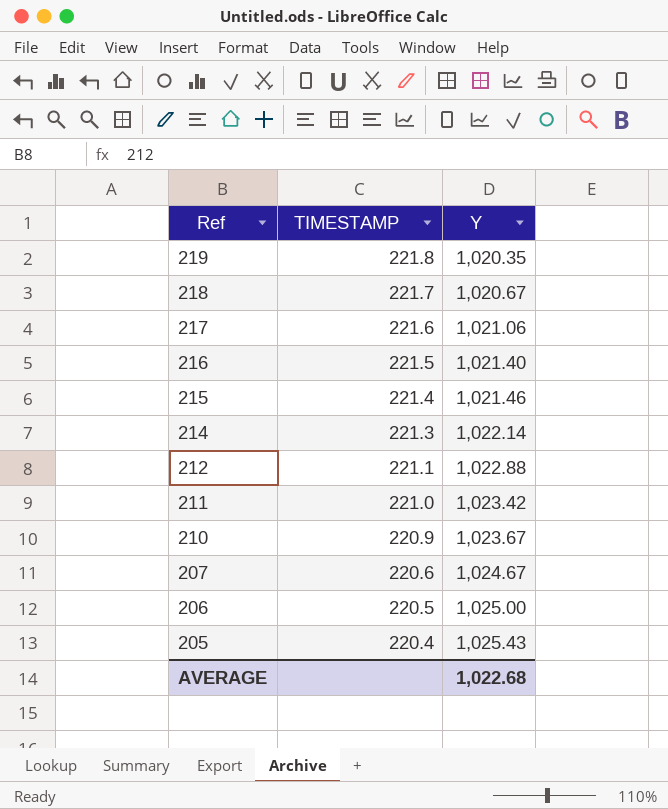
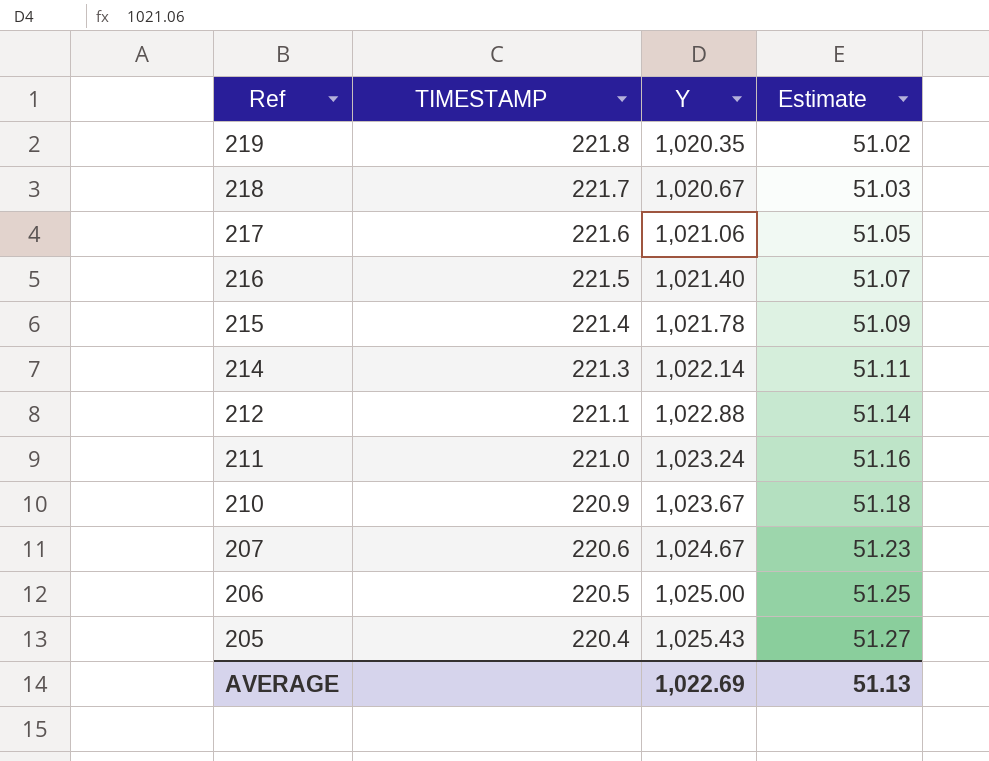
column Estimate | formula: none -> [Y] * 0.05
215 | Y: 1,021.46 -> 1,021.78
211 | Y: 1,023.42 -> 1,023.24
AVERAGE | Y: 1,022.68 -> 1,022.69

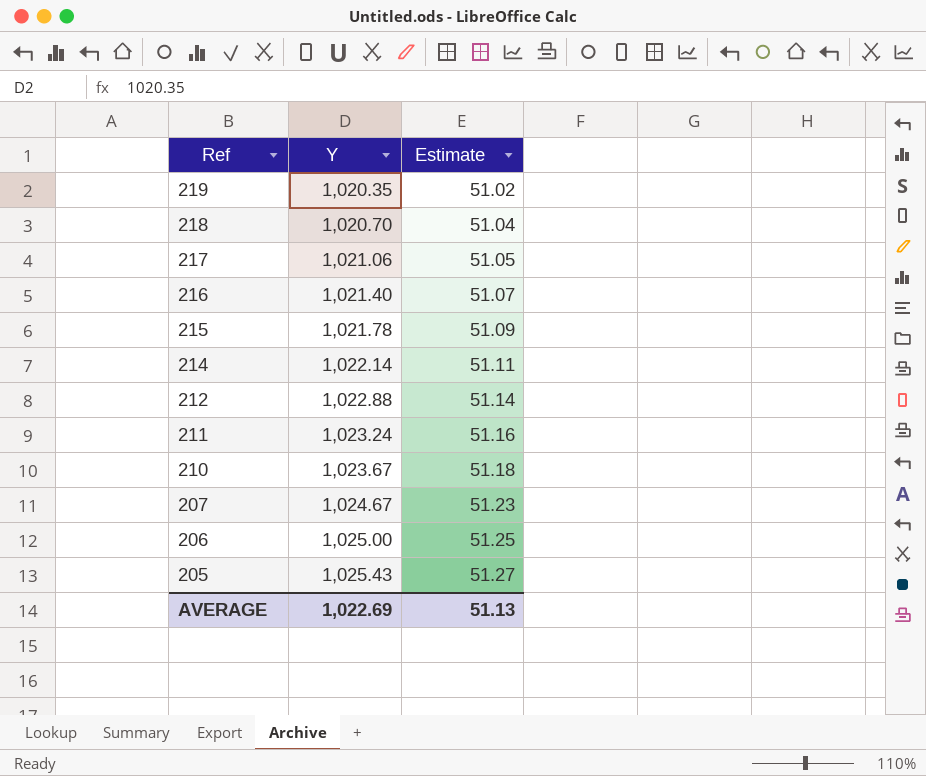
column TIMESTAMP | position: 2 -> none
218 | Y: 1,020.67 -> 1,020.70
218 | Estimate: 51.03 -> 51.04

